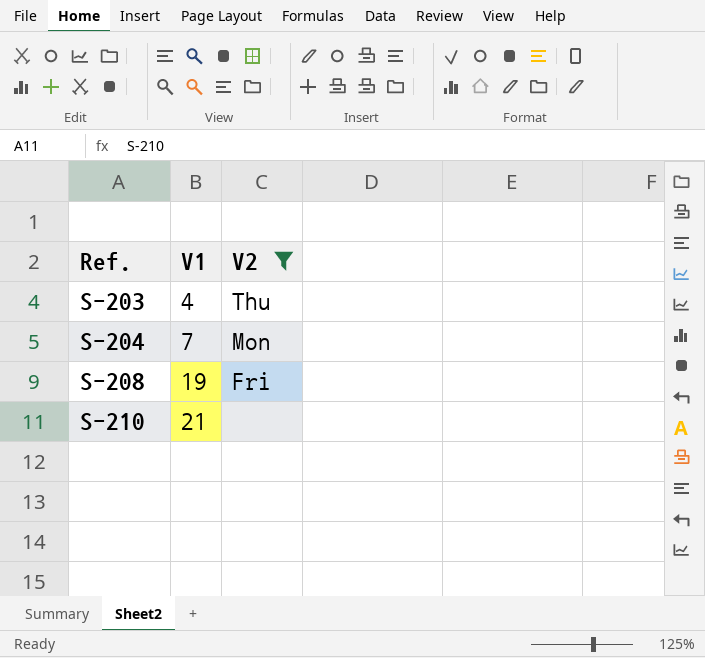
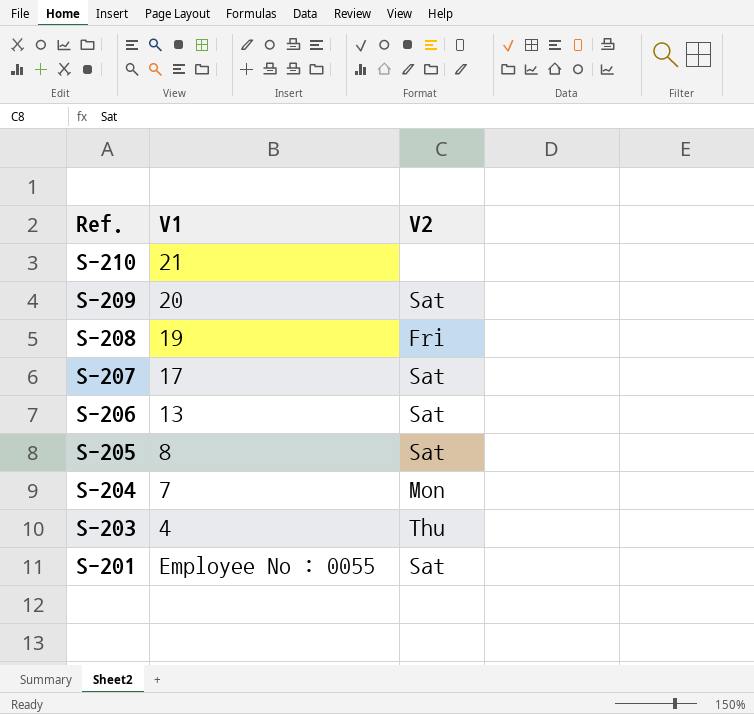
filter: V2 != Sat -> none
row order: Ref. ascending -> Ref. descending

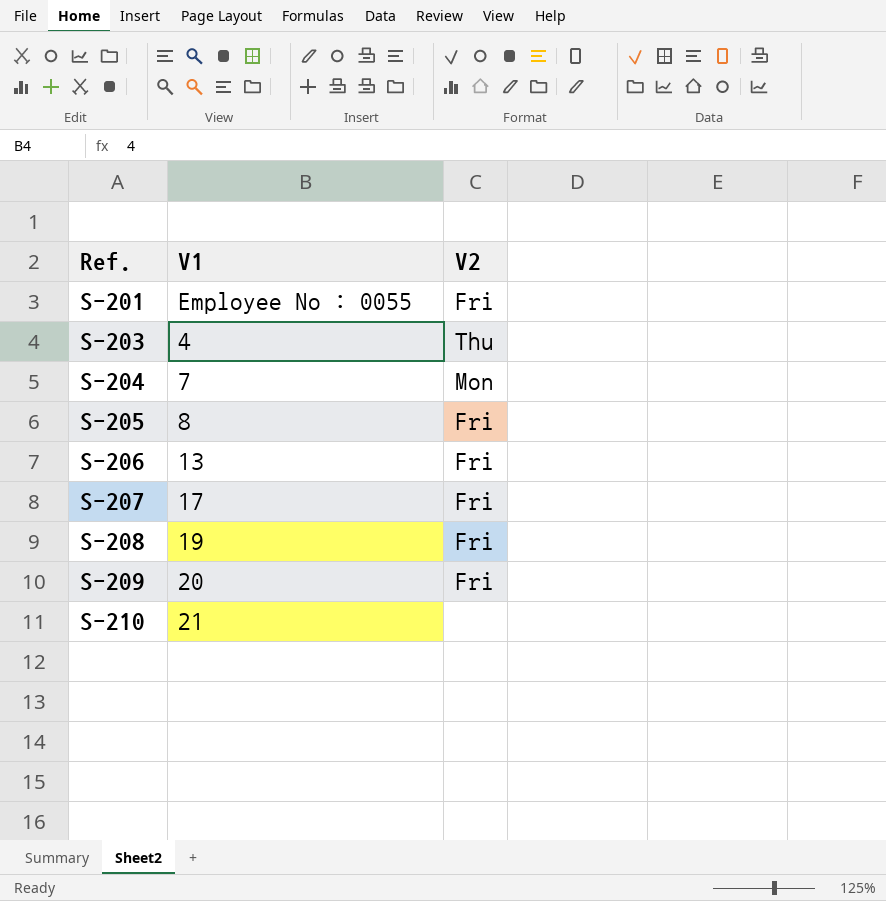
row order: Ref. descending -> Ref. ascending
S-201 | V2: Sat -> Fri
S-205 | V2: Sat -> Fri
S-206 | V2: Sat -> Fri
S-207 | V2: Sat -> Fri
S-209 | V2: Sat -> Fri

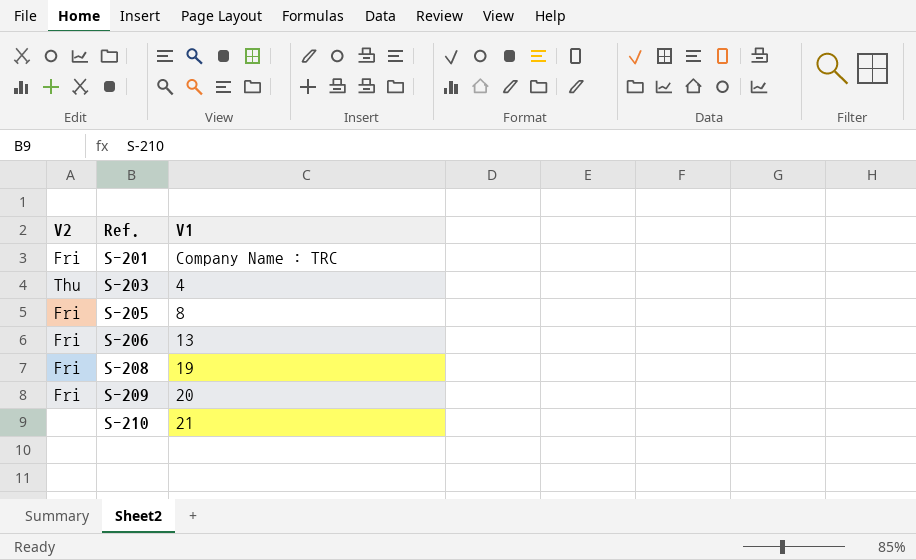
column V2 | position: 3 -> 1
row S-204: 7 | Mon -> none
row S-207: 17 | Fri -> none
S-201 | V1: Employee No : 0055 -> Company Name : TRC

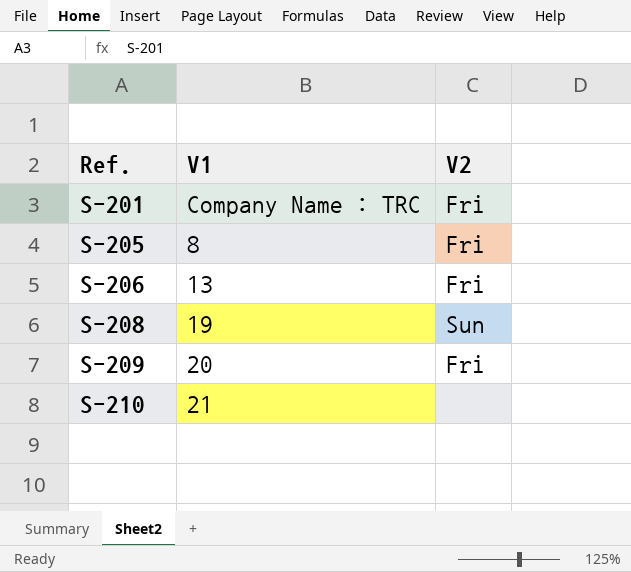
column V2 | position: 1 -> 3
row S-203: Thu | 4 -> none
S-208 | V2: Fri -> Sun

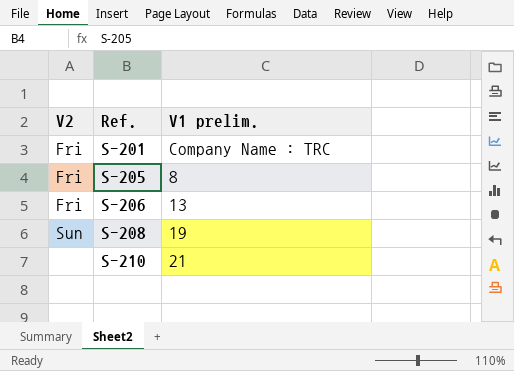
column V2 | position: 3 -> 1
column name: V1 -> V1 prelim.
row S-209: 20 | Fri -> none

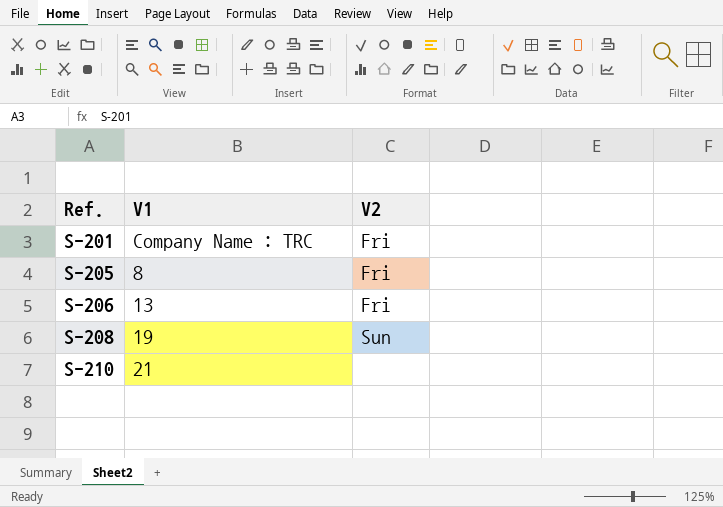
column name: V1 prelim. -> V1
column V2 | position: 1 -> 3

